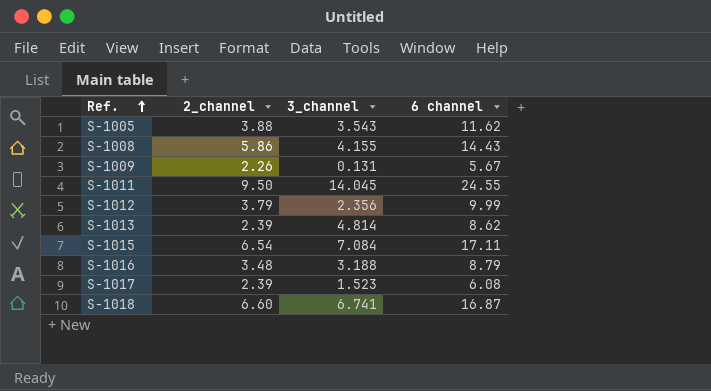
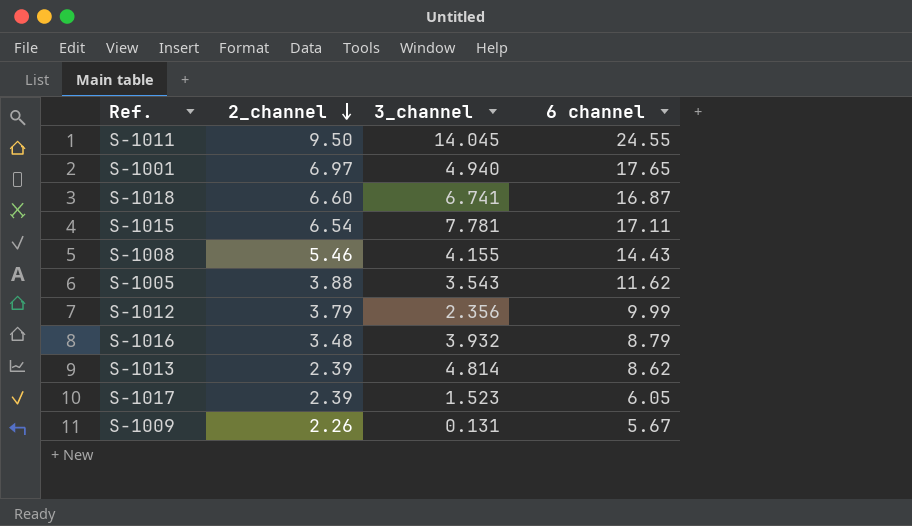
row order: Ref. ascending -> 2_channel descending
row S-1001: none -> 6.97 | 4.940 | 17.65
S-1015 | 3_channel: 7.084 -> 7.781
S-1008 | 2_channel: 5.86 -> 5.46
S-1016 | 3_channel: 3.188 -> 3.932
S-1017 | 6 channel: 6.08 -> 6.05

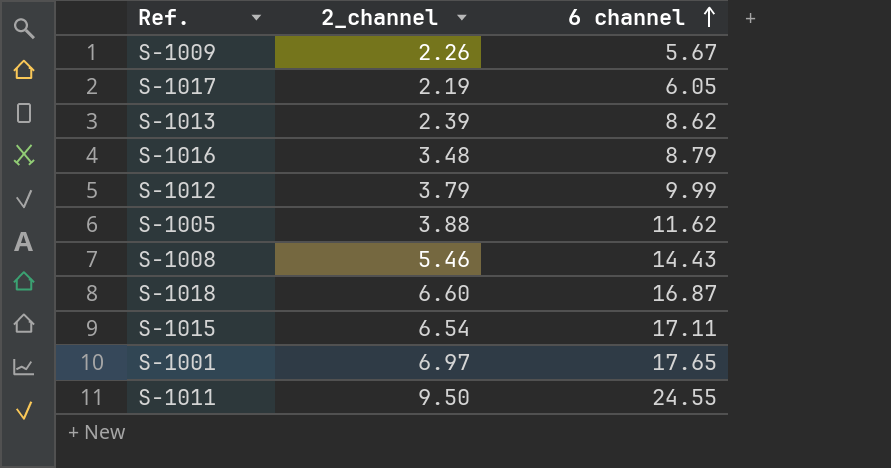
row order: 2_channel descending -> 6 channel ascending
column 3_channel | position: 3 -> none
S-1017 | 2_channel: 2.39 -> 2.19

